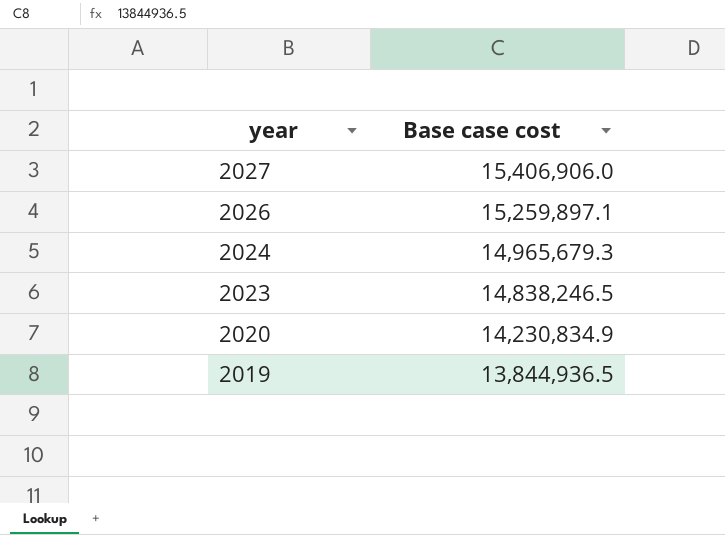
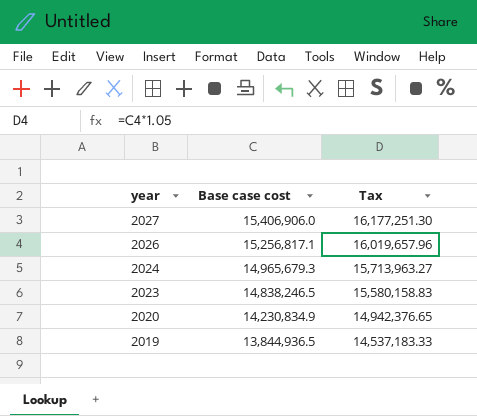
column Tax | formula: none -> [Base case cost] * 1.05
2026 | Base case cost: 15,259,897.1 -> 15,256,817.1

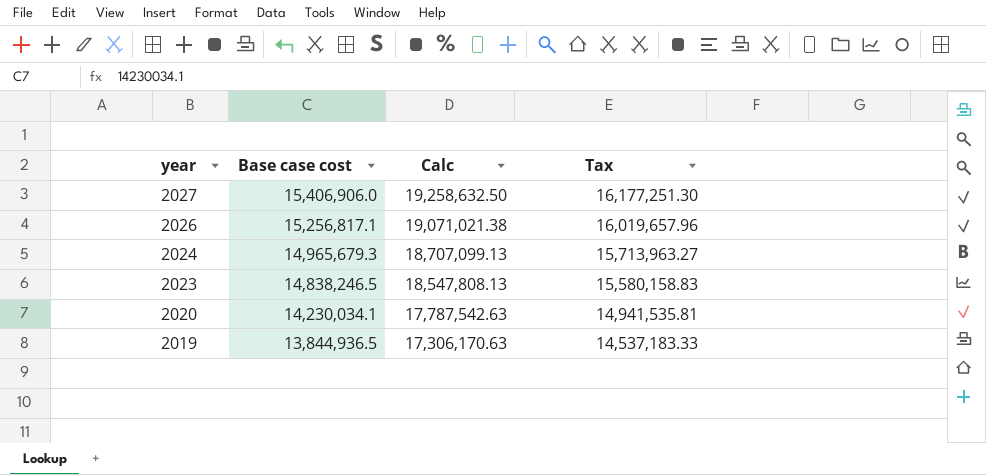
column Calc | formula: none -> [Base case cost] * 1.25
2020 | Base case cost: 14,230,834.9 -> 14,230,034.1
2020 | Tax: 14,942,376.65 -> 14,941,535.81

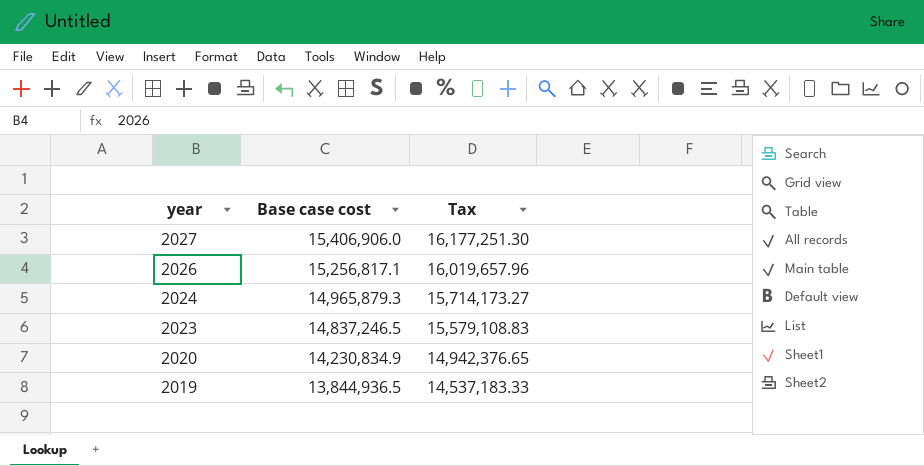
column Calc | formula: [Base case cost] * 1.25 -> none
2024 | Base case cost: 14,965,679.3 -> 14,965,879.3
2024 | Tax: 15,713,963.27 -> 15,714,173.27
2023 | Base case cost: 14,838,246.5 -> 14,837,246.5
2023 | Tax: 15,580,158.83 -> 15,579,108.83
2020 | Base case cost: 14,230,034.1 -> 14,230,834.9
2020 | Tax: 14,941,535.81 -> 14,942,376.65

